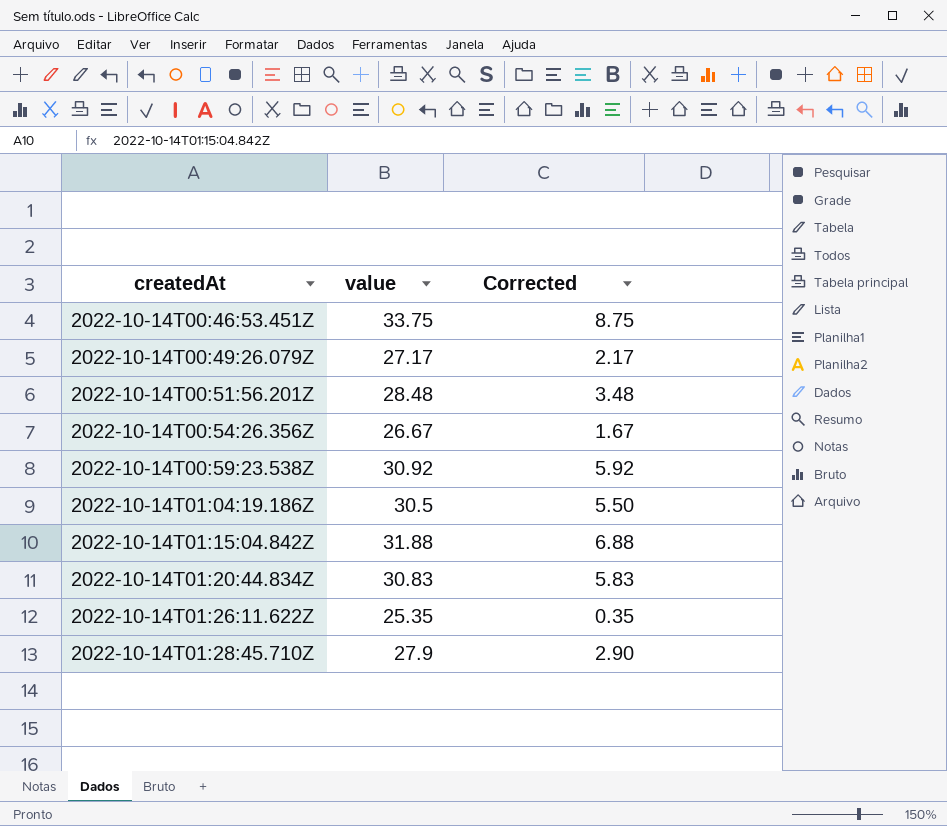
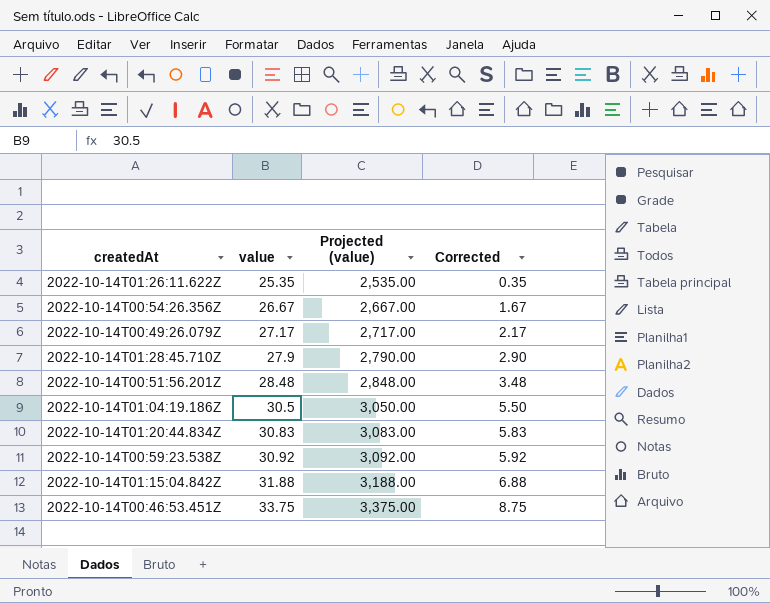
row order: createdAt ascending -> value ascending
column Projected (value) | formula: none -> [value] * 100

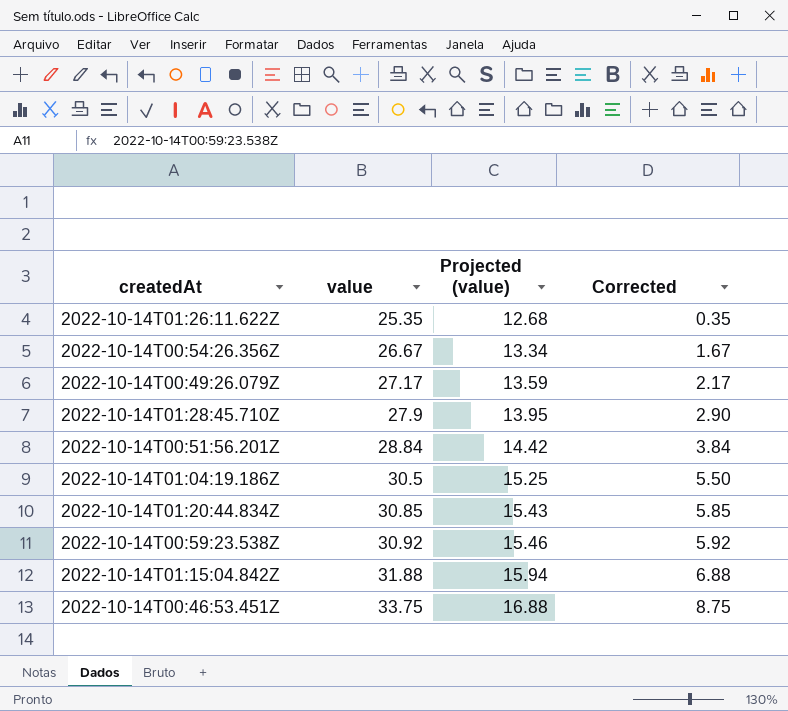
column Projected (value) | formula: [value] * 100 -> [value] * 0.5
2022-10-14T00:51:56.201Z | value: 28.48 -> 28.84
2022-10-14T00:51:56.201Z | Corrected: 3.48 -> 3.84
2022-10-14T01:20:44.834Z | value: 30.83 -> 30.85
2022-10-14T01:20:44.834Z | Corrected: 5.83 -> 5.85

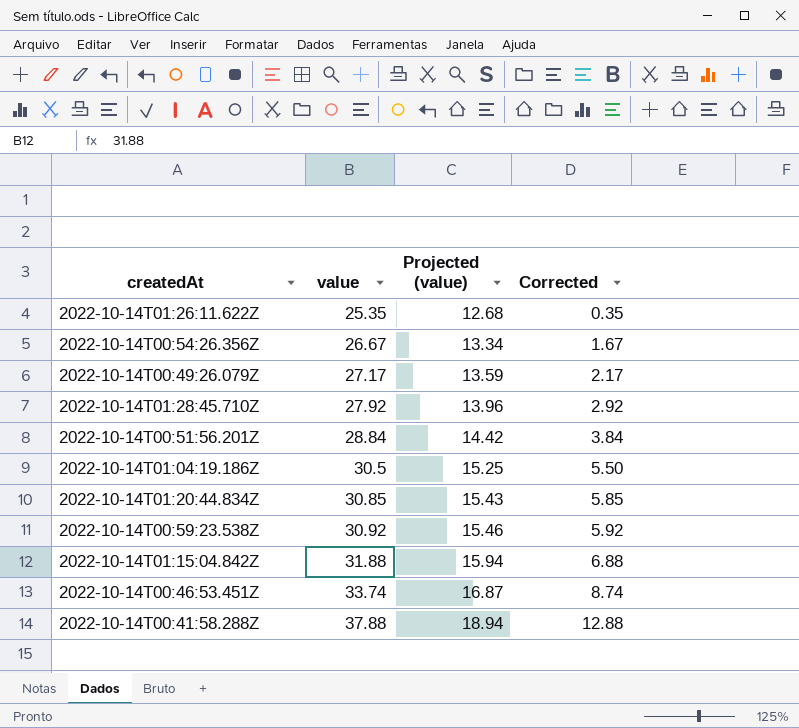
2022-10-14T01:28:45.710Z | value: 27.9 -> 27.92
2022-10-14T01:28:45.710Z | Projected (value): 13.95 -> 13.96
2022-10-14T01:28:45.710Z | Corrected: 2.90 -> 2.92
2022-10-14T00:46:53.451Z | value: 33.75 -> 33.74
2022-10-14T00:46:53.451Z | Projected (value): 16.88 -> 16.87
2022-10-14T00:46:53.451Z | Corrected: 8.75 -> 8.74
row 2022-10-14T00:41:58.288Z: none -> 37.88 | 18.94 | 12.88

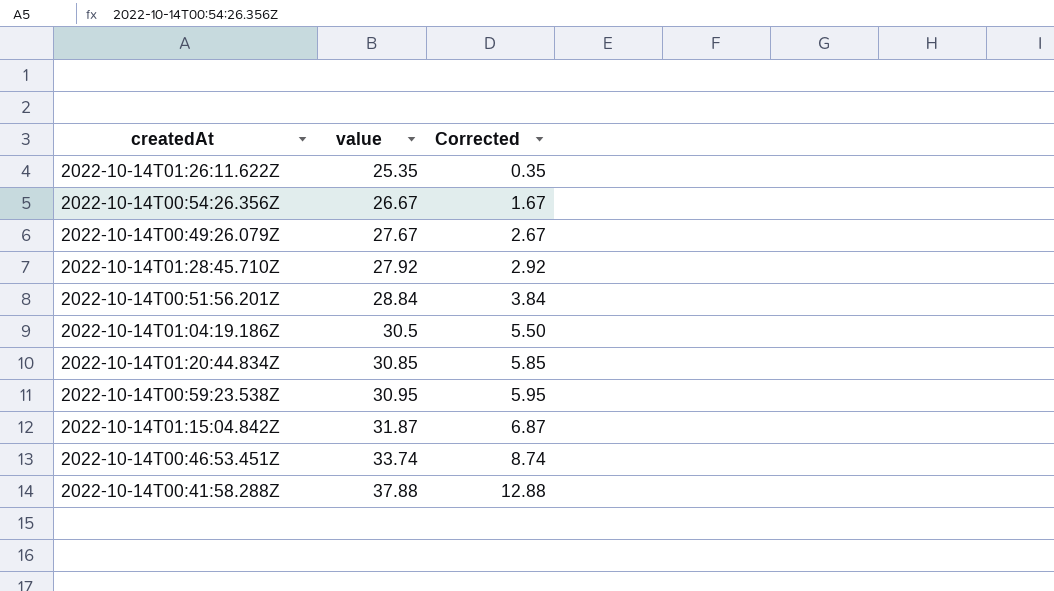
column Projected (value) | formula: [value] * 0.5 -> none
2022-10-14T00:49:26.079Z | value: 27.17 -> 27.67
2022-10-14T00:49:26.079Z | Corrected: 2.17 -> 2.67
2022-10-14T00:59:23.538Z | value: 30.92 -> 30.95
2022-10-14T00:59:23.538Z | Corrected: 5.92 -> 5.95
2022-10-14T01:15:04.842Z | value: 31.88 -> 31.87
2022-10-14T01:15:04.842Z | Corrected: 6.88 -> 6.87

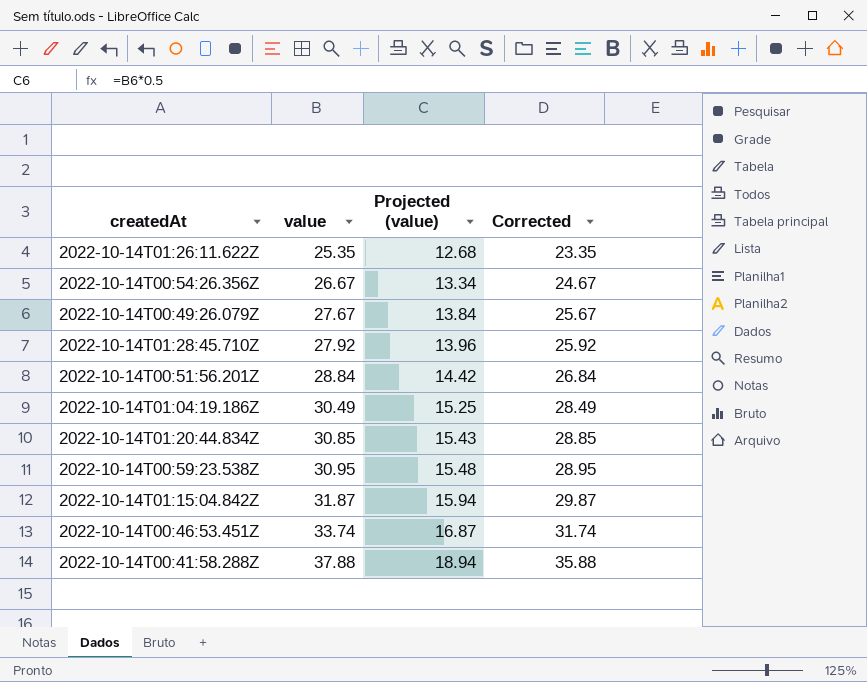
column Projected (value) | formula: none -> [value] * 0.5
column Corrected | formula: [value] - 25 -> [value] - 2
2022-10-14T01:04:19.186Z | value: 30.5 -> 30.49

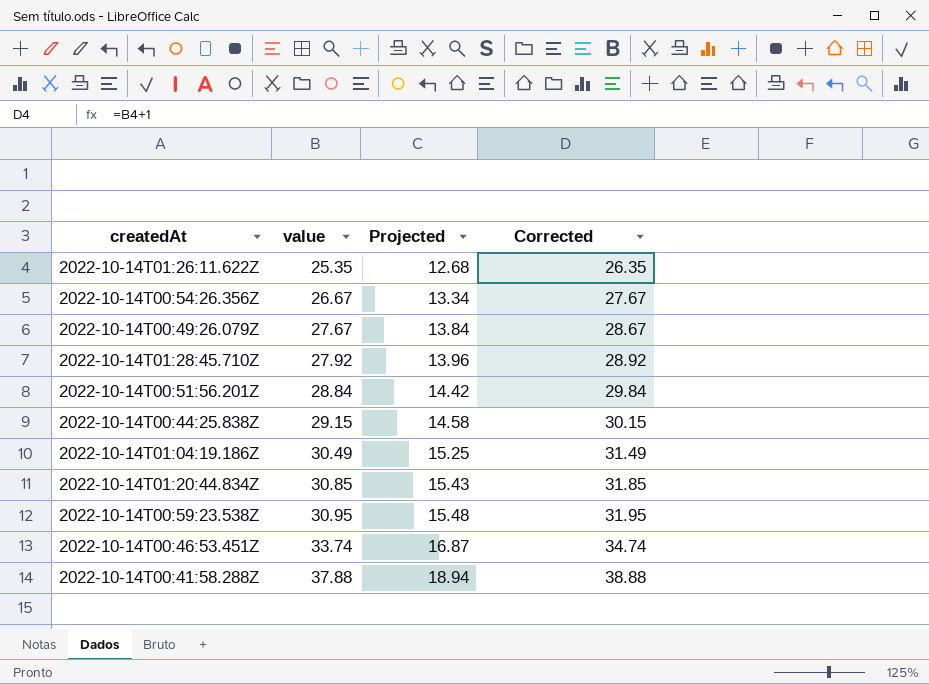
column name: Projected (value) -> Projected
column Corrected | formula: [value] - 2 -> [value] + 1
row 2022-10-14T01:15:04.842Z: 31.87 | 15.94 | 29.87 -> none
row 2022-10-14T00:44:25.838Z: none -> 29.15 | 14.58 | 30.15

